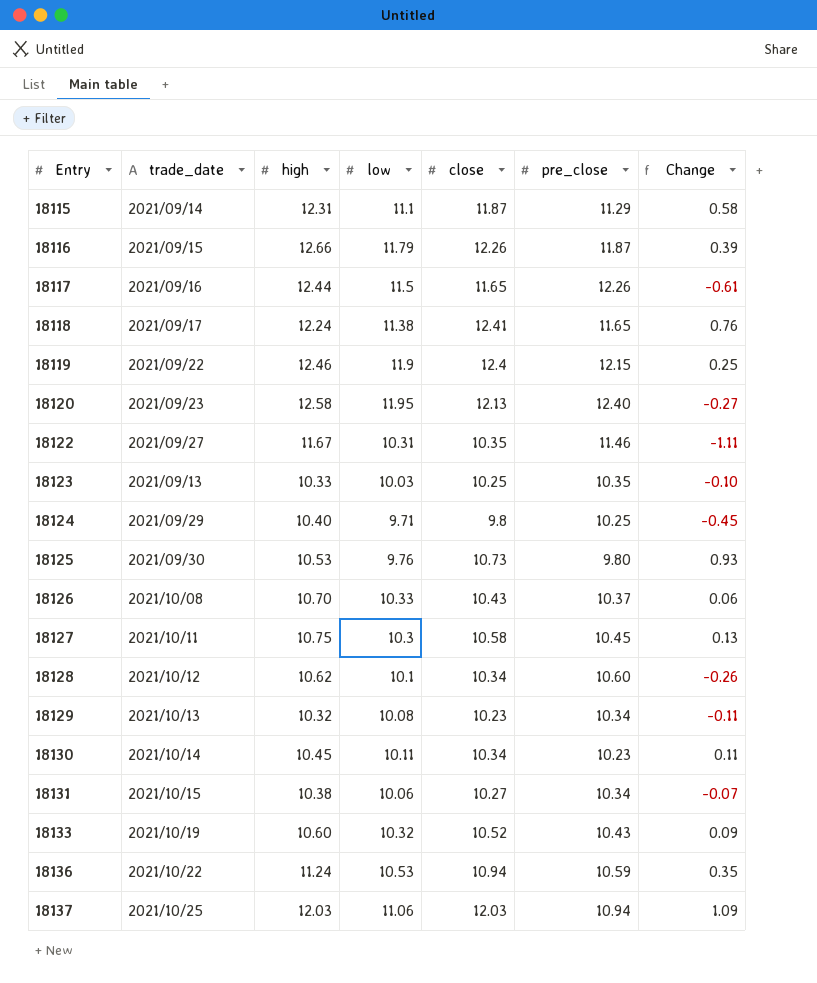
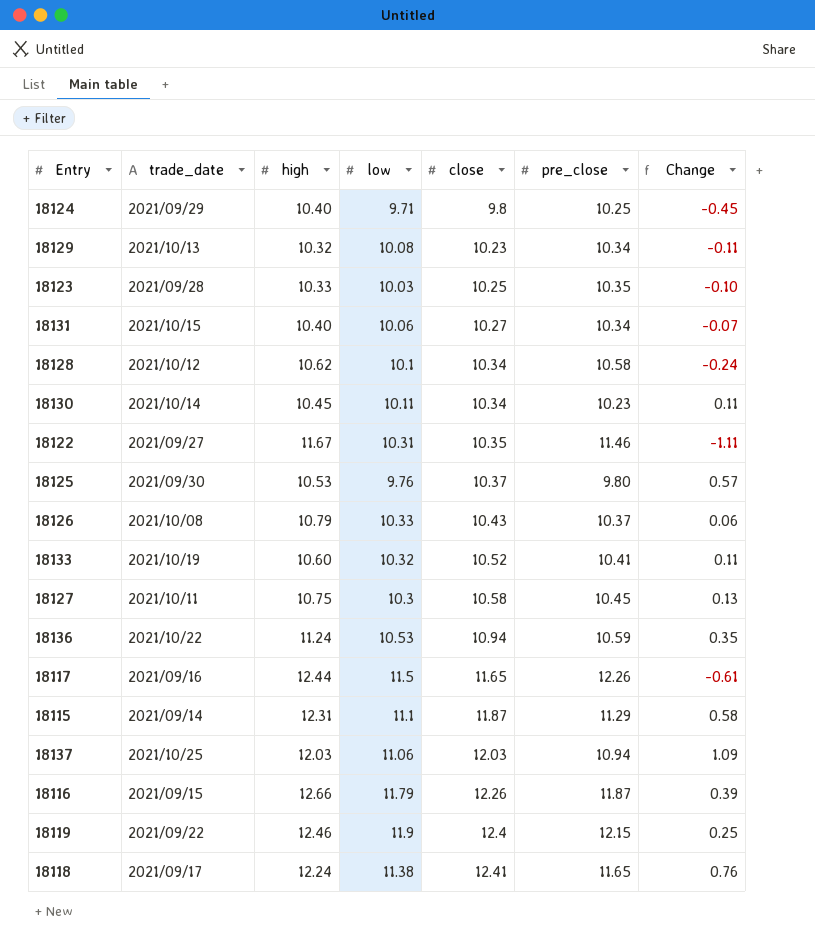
row order: Entry ascending -> close ascending
row 18120: 2021/09/23 | 12.58 | 11.95 | 12.13 | 12.40 | -0.27 -> none
18123 | trade_date: 2021/09/13 -> 2021/09/28
18131 | high: 10.38 -> 10.40
18128 | pre_close: 10.60 -> 10.58
18128 | Change: -0.26 -> -0.24
18125 | close: 10.73 -> 10.37
18125 | Change: 0.93 -> 0.57
18126 | high: 10.70 -> 10.79
18133 | pre_close: 10.43 -> 10.41
18133 | Change: 0.09 -> 0.11

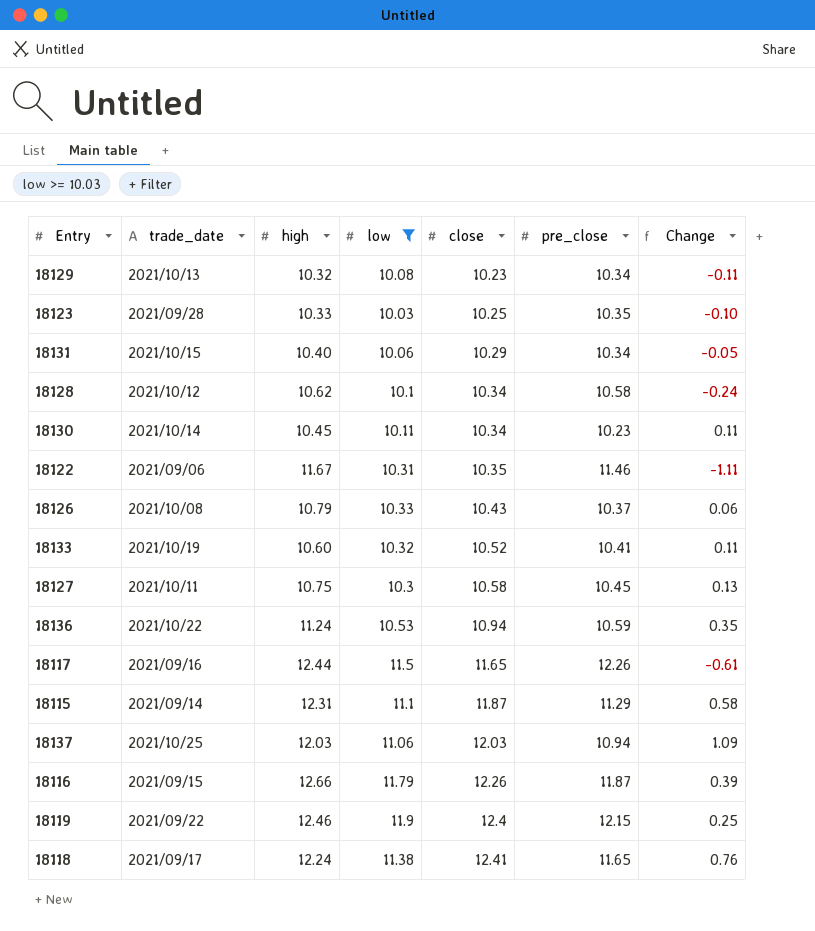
filter: none -> low >= 10.03
18131 | close: 10.27 -> 10.29
18131 | Change: -0.07 -> -0.05
18122 | trade_date: 2021/09/27 -> 2021/09/06

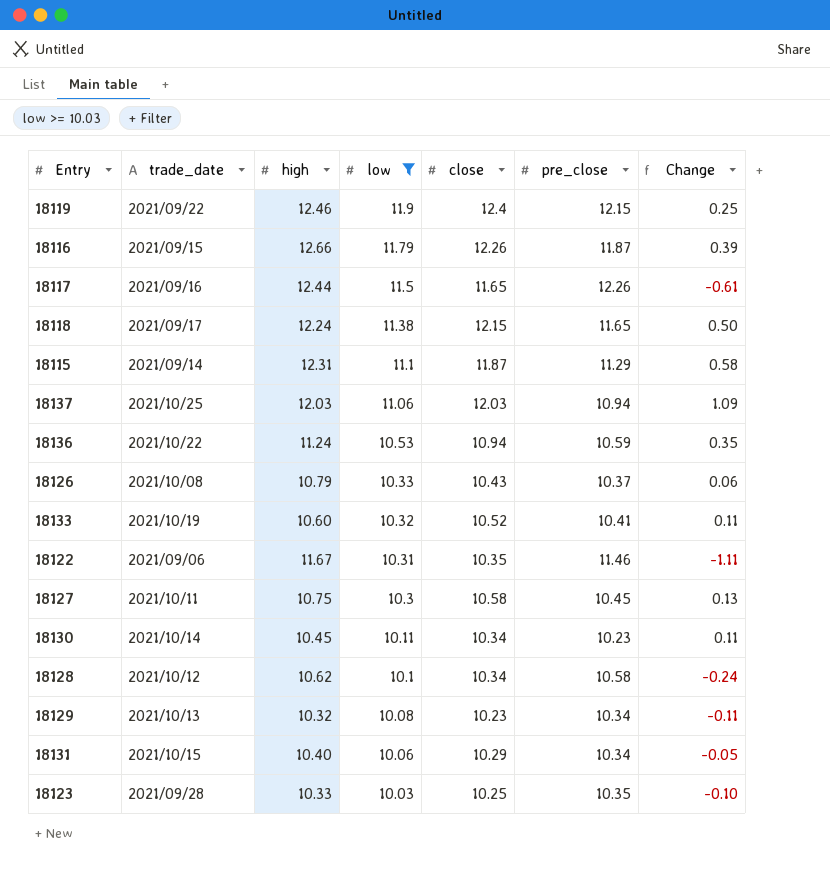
row order: close ascending -> low descending
18118 | close: 12.41 -> 12.15
18118 | Change: 0.76 -> 0.50

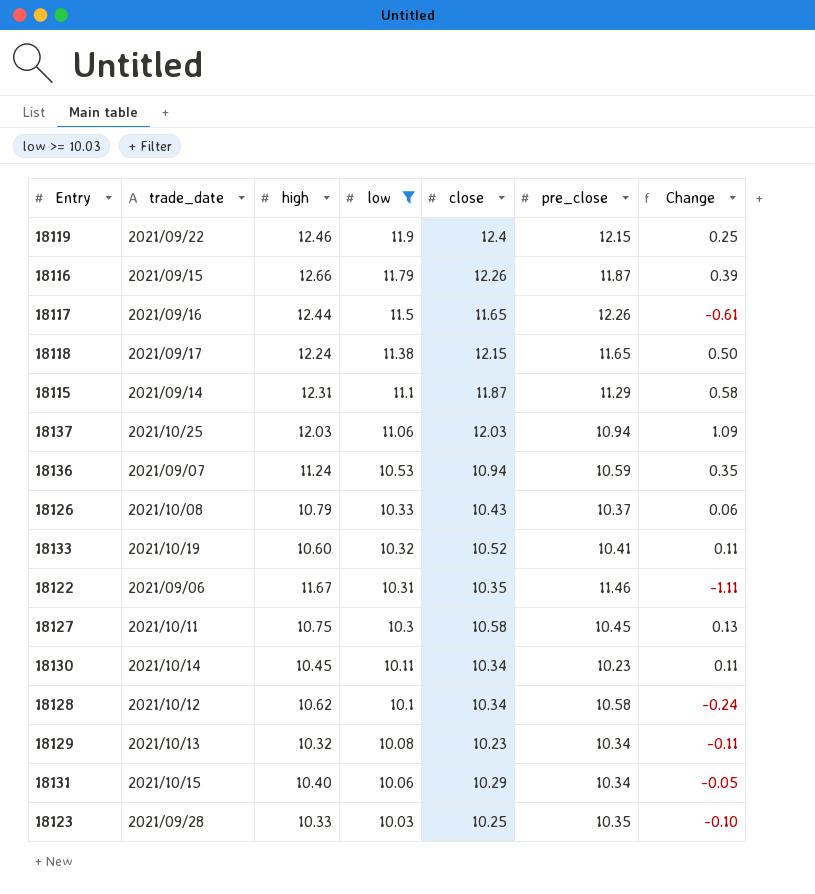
18136 | trade_date: 2021/10/22 -> 2021/09/07

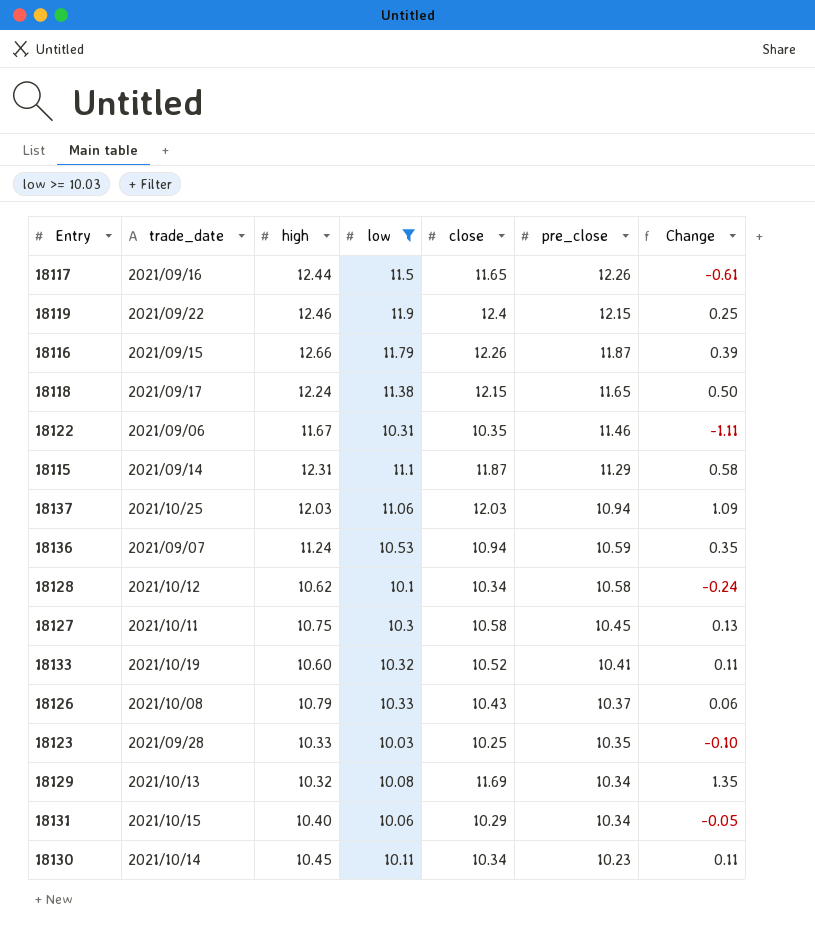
row order: low descending -> pre_close descending
18129 | close: 10.23 -> 11.69
18129 | Change: -0.11 -> 1.35

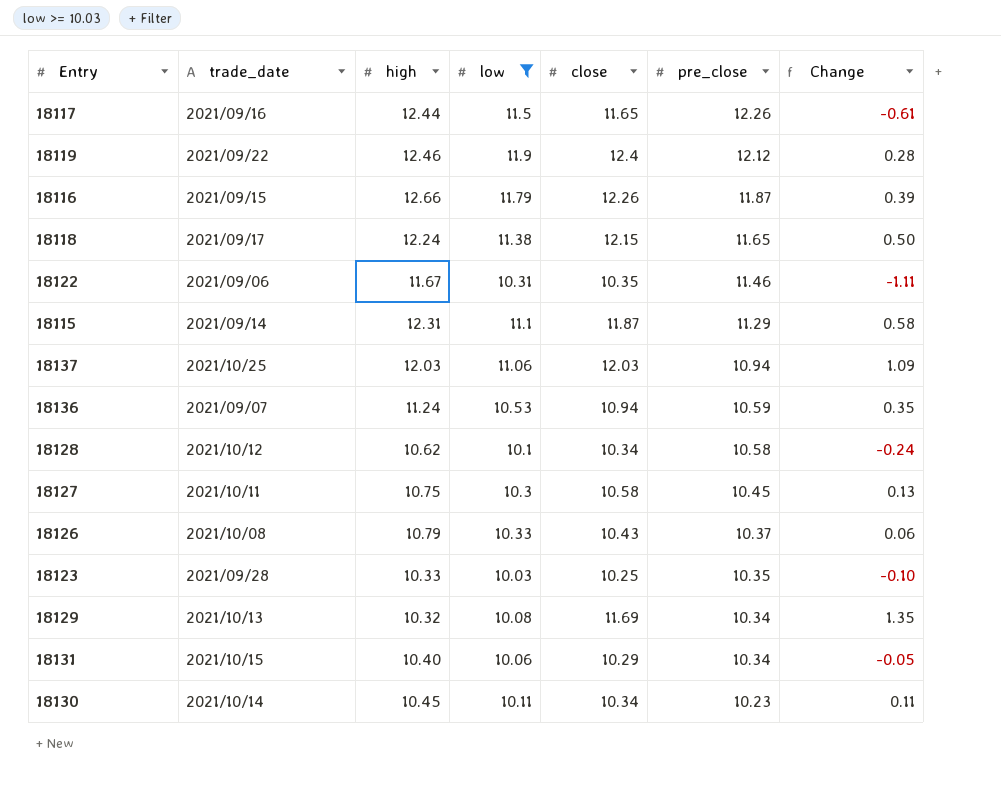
row 18133: 2021/10/19 | 10.60 | 10.32 | 10.52 | 10.41 | 0.11 -> none
18119 | pre_close: 12.15 -> 12.12
18119 | Change: 0.25 -> 0.28

